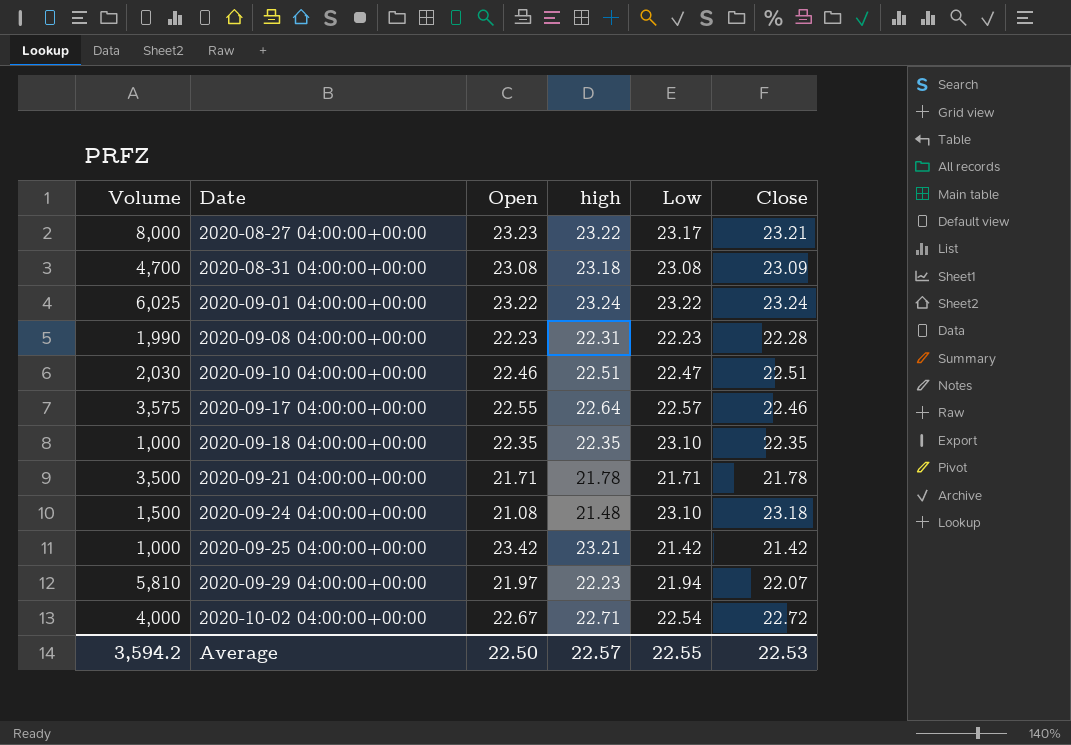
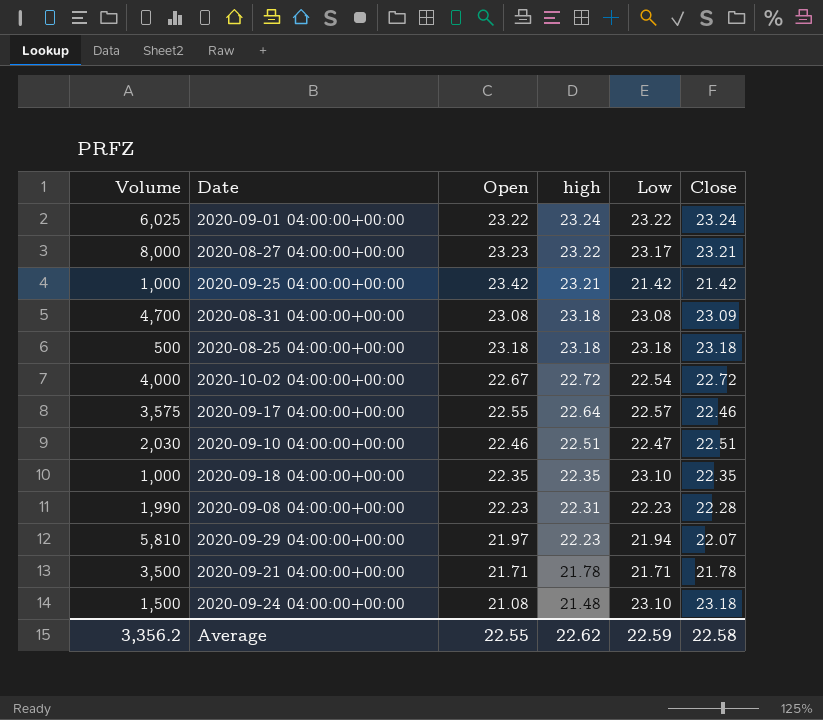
row order: Date ascending -> high descending
row 2020-08-25 04:00:00+00:00: none -> 500 | 23.18 | 23.18 | 23.18 | 23.18
2020-10-02 04:00:00+00:00 | high: 22.71 -> 22.72
Average | Volume: 3,594.2 -> 3,356.2
Average | Open: 22.50 -> 22.55
Average | high: 22.57 -> 22.62
Average | Low: 22.55 -> 22.59
Average | Close: 22.53 -> 22.58

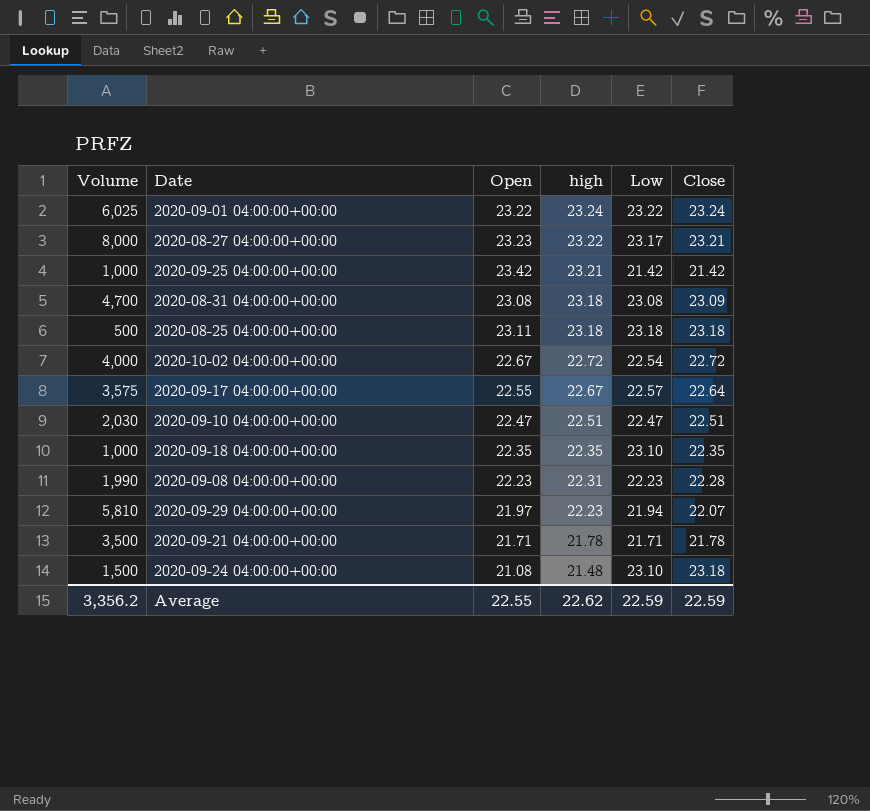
2020-08-25 04:00:00+00:00 | Open: 23.18 -> 23.11
2020-09-17 04:00:00+00:00 | high: 22.64 -> 22.67
2020-09-17 04:00:00+00:00 | Close: 22.46 -> 22.64
2020-09-10 04:00:00+00:00 | Open: 22.46 -> 22.47
Average | Close: 22.58 -> 22.59

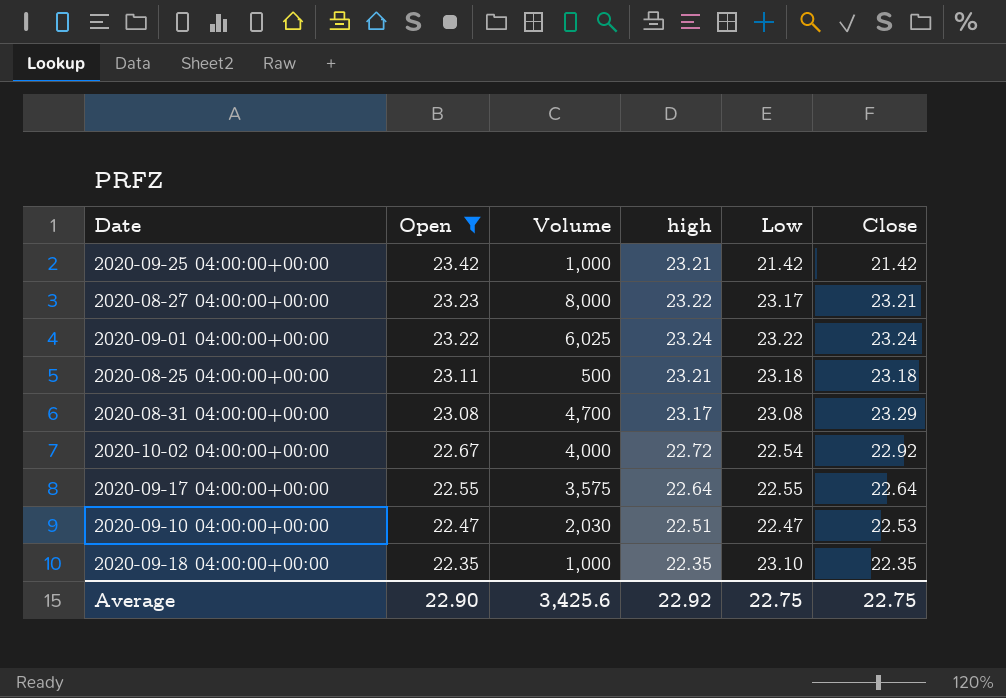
filter: none -> Open >= 22.35
row order: high descending -> Open descending
column Volume | position: 1 -> 3
2020-08-25 04:00:00+00:00 | high: 23.18 -> 23.21
2020-08-31 04:00:00+00:00 | high: 23.18 -> 23.17
2020-08-31 04:00:00+00:00 | Close: 23.09 -> 23.29
2020-10-02 04:00:00+00:00 | Close: 22.72 -> 22.92
2020-09-17 04:00:00+00:00 | high: 22.67 -> 22.64
2020-09-17 04:00:00+00:00 | Low: 22.57 -> 22.55
2020-09-10 04:00:00+00:00 | Close: 22.51 -> 22.53
Average | Open: 22.55 -> 22.90
Average | Volume: 3,356.2 -> 3,425.6
Average | high: 22.62 -> 22.92
Average | Low: 22.59 -> 22.75
Average | Close: 22.59 -> 22.75

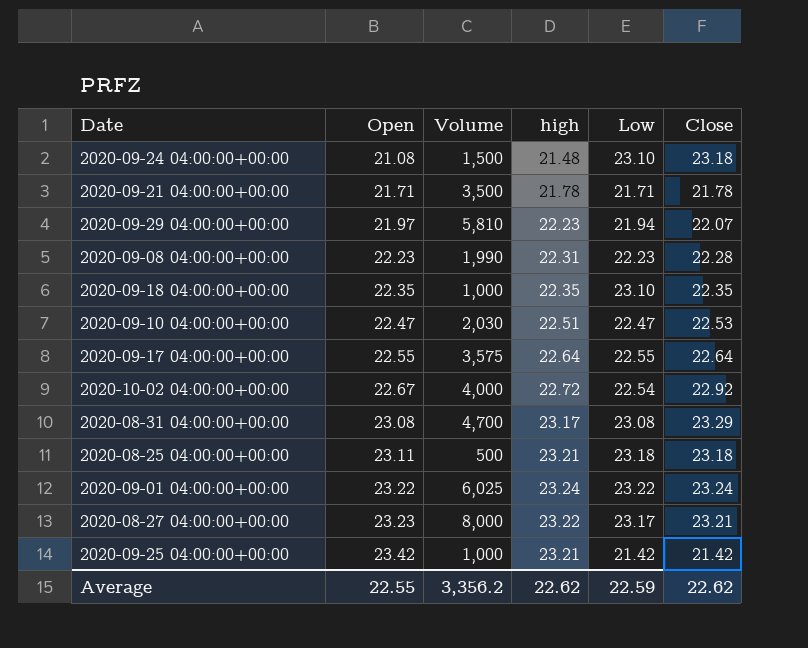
filter: Open >= 22.35 -> none
row order: Open descending -> Open ascending
Average | Open: 22.90 -> 22.55
Average | Volume: 3,425.6 -> 3,356.2
Average | high: 22.92 -> 22.62
Average | Low: 22.75 -> 22.59
Average | Close: 22.75 -> 22.62

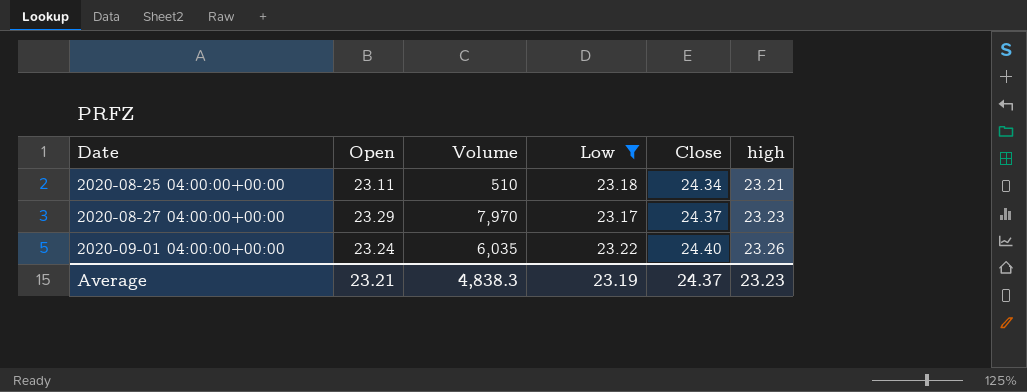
filter: none -> Low >= 23.17
row order: Open ascending -> Date ascending
column high | position: 4 -> 6
2020-08-25 04:00:00+00:00 | Volume: 500 -> 510
2020-08-25 04:00:00+00:00 | Close: 23.18 -> 24.34
2020-08-27 04:00:00+00:00 | Open: 23.23 -> 23.29
2020-08-27 04:00:00+00:00 | Volume: 8,000 -> 7,970
2020-08-27 04:00:00+00:00 | Close: 23.21 -> 24.37
2020-08-27 04:00:00+00:00 | high: 23.22 -> 23.23
2020-09-01 04:00:00+00:00 | Open: 23.22 -> 23.24
2020-09-01 04:00:00+00:00 | Volume: 6,025 -> 6,035
2020-09-01 04:00:00+00:00 | Close: 23.24 -> 24.40
2020-09-01 04:00:00+00:00 | high: 23.24 -> 23.26
Average | Open: 22.55 -> 23.21
Average | Volume: 3,356.2 -> 4,838.3
Average | Low: 22.59 -> 23.19
Average | Close: 22.62 -> 24.37
Average | high: 22.62 -> 23.23

